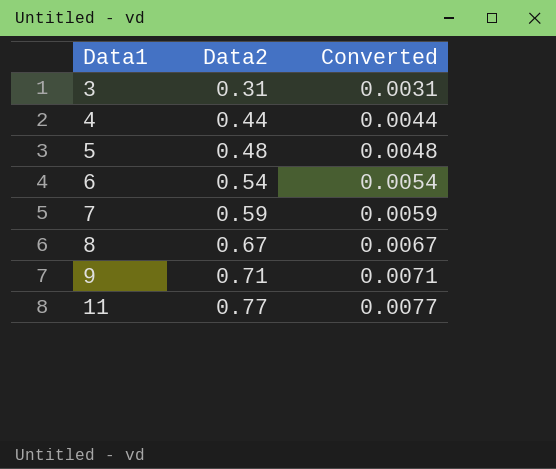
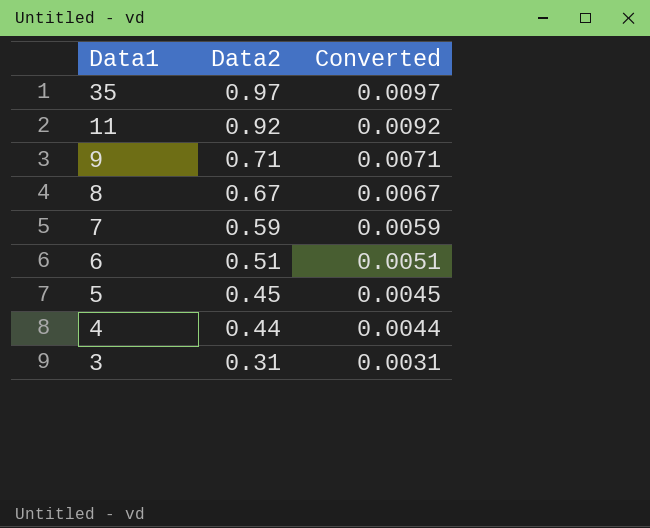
row order: Data1 ascending -> Data1 descending
row 35: none -> 0.97 | 0.0097
11 | Data2: 0.77 -> 0.92
11 | Converted: 0.0077 -> 0.0092
6 | Data2: 0.54 -> 0.51
6 | Converted: 0.0054 -> 0.0051
5 | Data2: 0.48 -> 0.45
5 | Converted: 0.0048 -> 0.0045

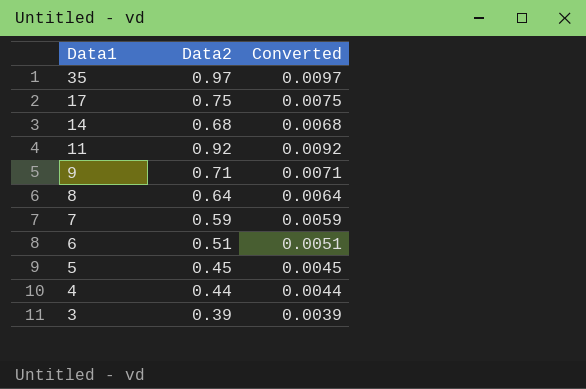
row 17: none -> 0.75 | 0.0075
row 14: none -> 0.68 | 0.0068
8 | Data2: 0.67 -> 0.64
8 | Converted: 0.0067 -> 0.0064
3 | Data2: 0.31 -> 0.39
3 | Converted: 0.0031 -> 0.0039

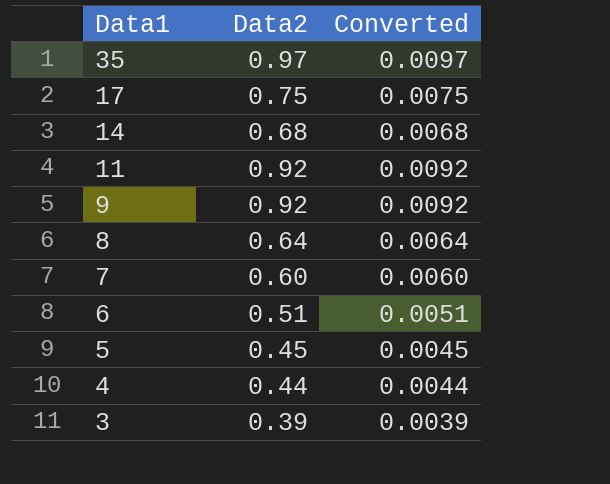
9 | Data2: 0.71 -> 0.92
9 | Converted: 0.0071 -> 0.0092
7 | Data2: 0.59 -> 0.60
7 | Converted: 0.0059 -> 0.0060

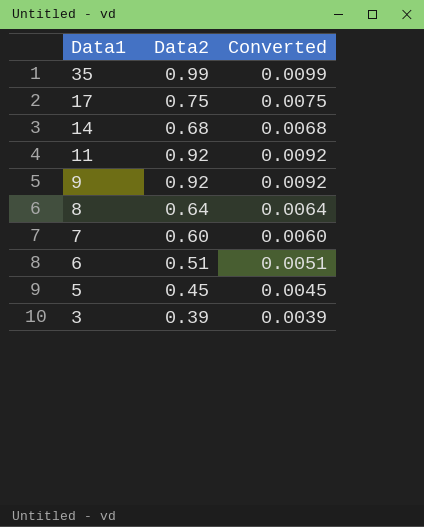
row 4: 0.44 | 0.0044 -> none
35 | Data2: 0.97 -> 0.99
35 | Converted: 0.0097 -> 0.0099

